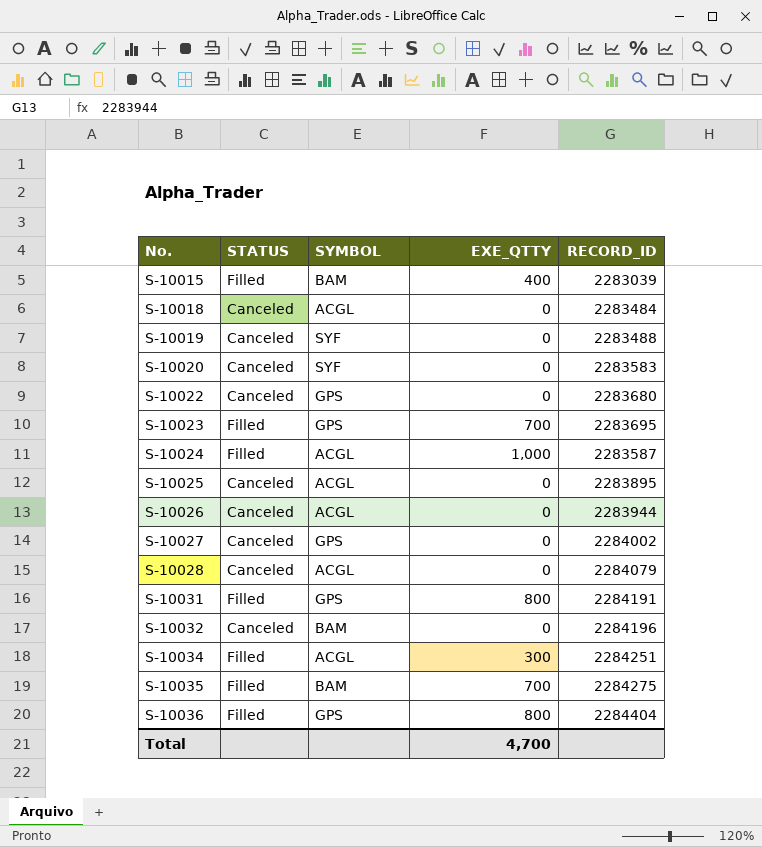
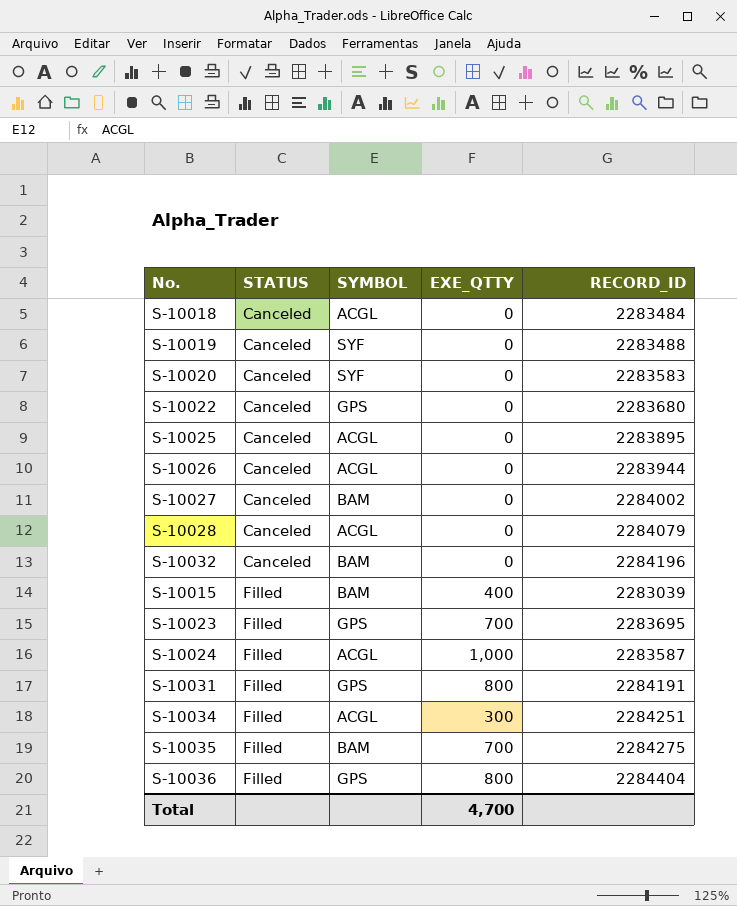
row order: No. ascending -> STATUS ascending
S-10027 | SYMBOL: GPS -> BAM

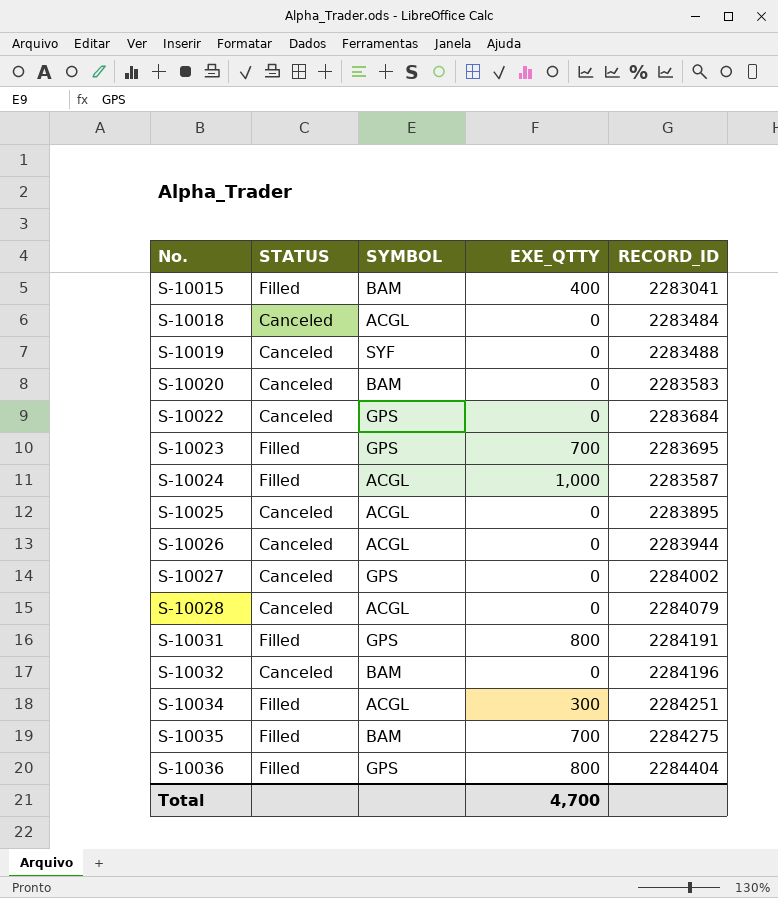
row order: STATUS ascending -> No. ascending
S-10015 | RECORD_ID: 2283039 -> 2283041
S-10020 | SYMBOL: SYF -> BAM
S-10022 | RECORD_ID: 2283680 -> 2283684
S-10027 | SYMBOL: BAM -> GPS

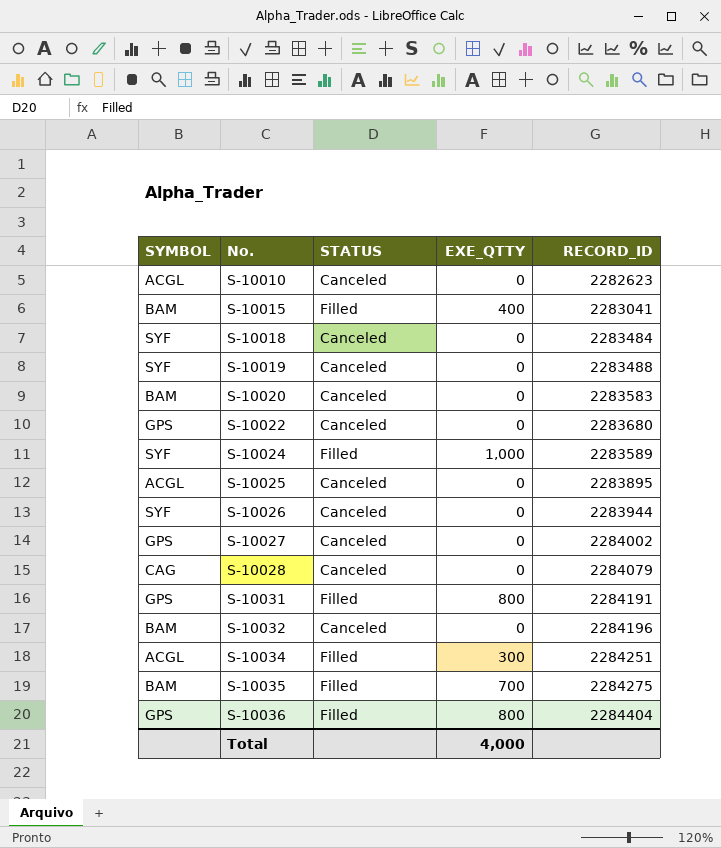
column SYMBOL | position: 3 -> 1
row S-10023: Filled | GPS | 700 | 2283695 -> none
row S-10010: none -> ACGL | Canceled | 0 | 2282623
S-10018 | SYMBOL: ACGL -> SYF
S-10022 | RECORD_ID: 2283684 -> 2283680
S-10024 | SYMBOL: ACGL -> SYF
S-10024 | RECORD_ID: 2283587 -> 2283589
S-10026 | SYMBOL: ACGL -> SYF
S-10028 | SYMBOL: ACGL -> CAG
Total | EXE_QTTY: 4,700 -> 4,000

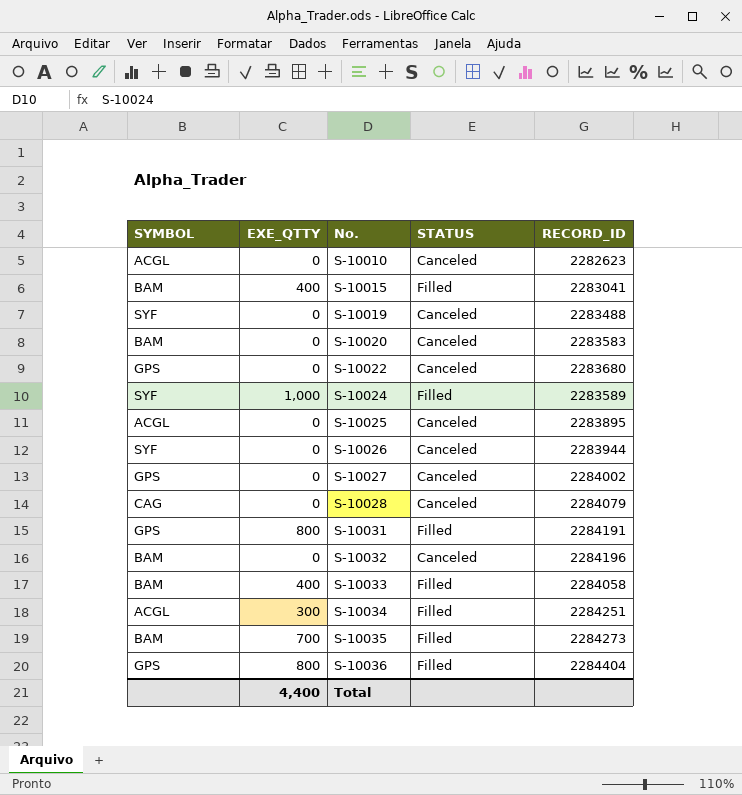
column EXE_QTTY | position: 4 -> 2
row S-10018: SYF | Canceled | 0 | 2283484 -> none
row S-10033: none -> BAM | 400 | Filled | 2284058
S-10035 | RECORD_ID: 2284275 -> 2284273
Total | EXE_QTTY: 4,000 -> 4,400

